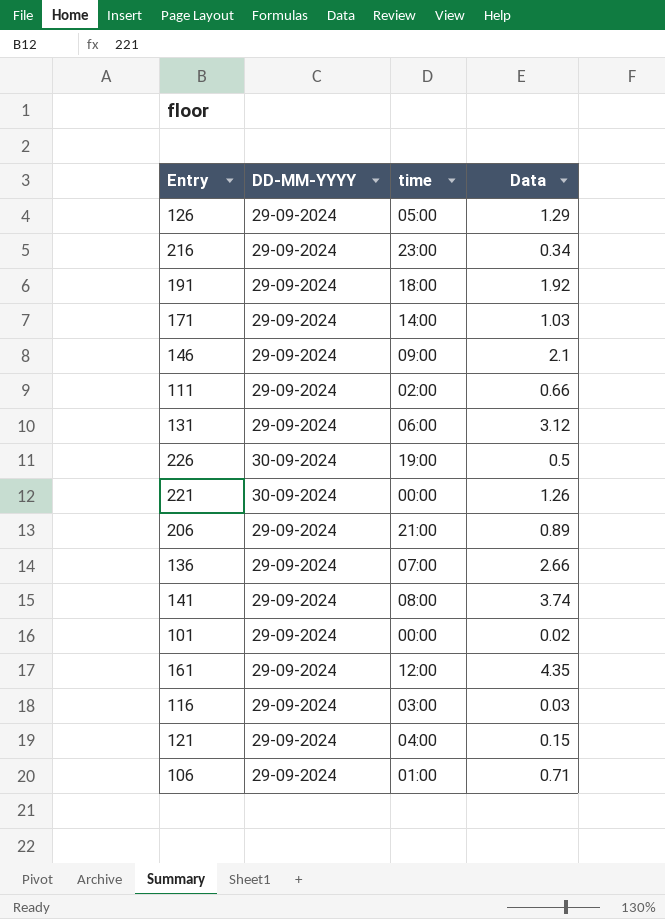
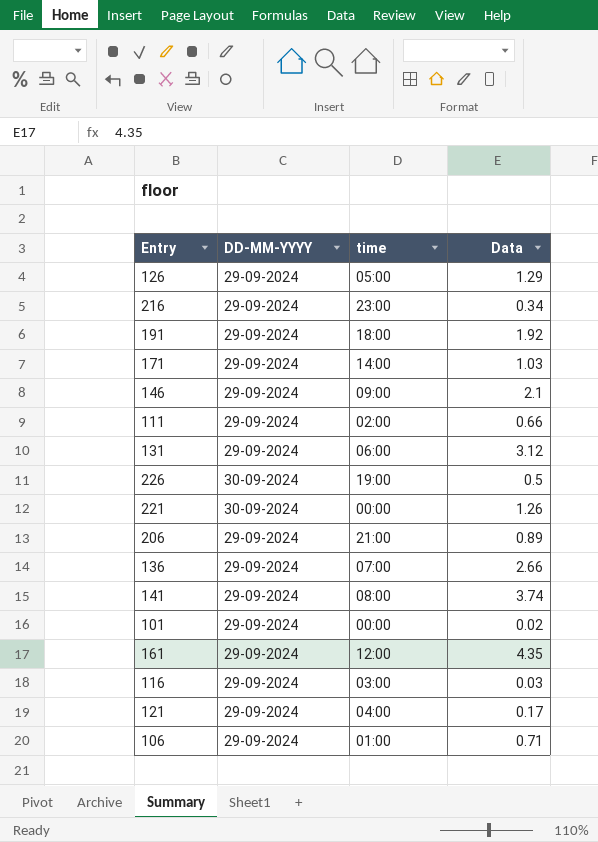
121 | Data: 0.15 -> 0.17

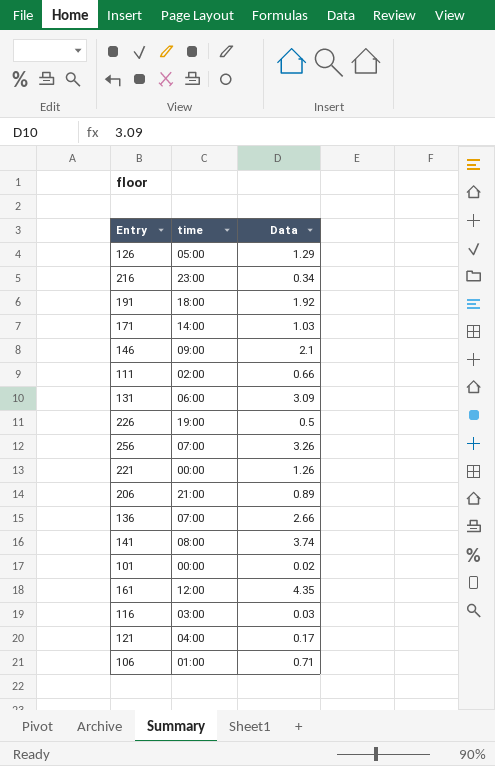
column DD-MM-YYYY | position: 2 -> none
131 | Data: 3.12 -> 3.09
row 256: none -> 07:00 | 3.26

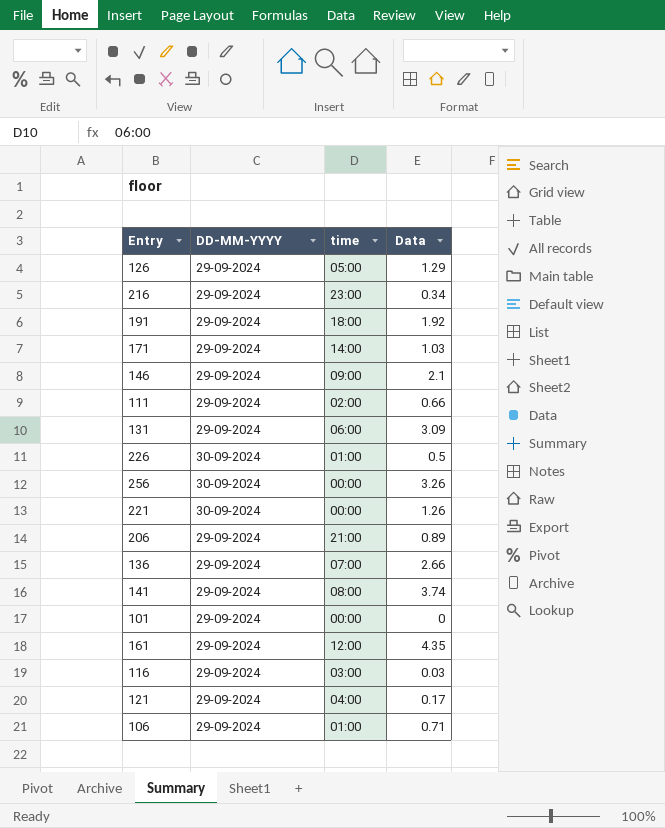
column DD-MM-YYYY | position: none -> 2
226 | time: 19:00 -> 01:00
256 | time: 07:00 -> 00:00
101 | Data: 0.02 -> 0

